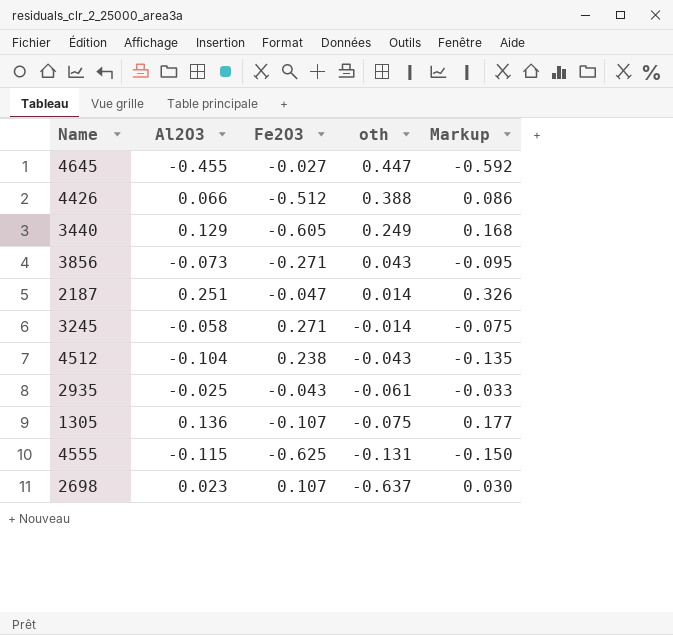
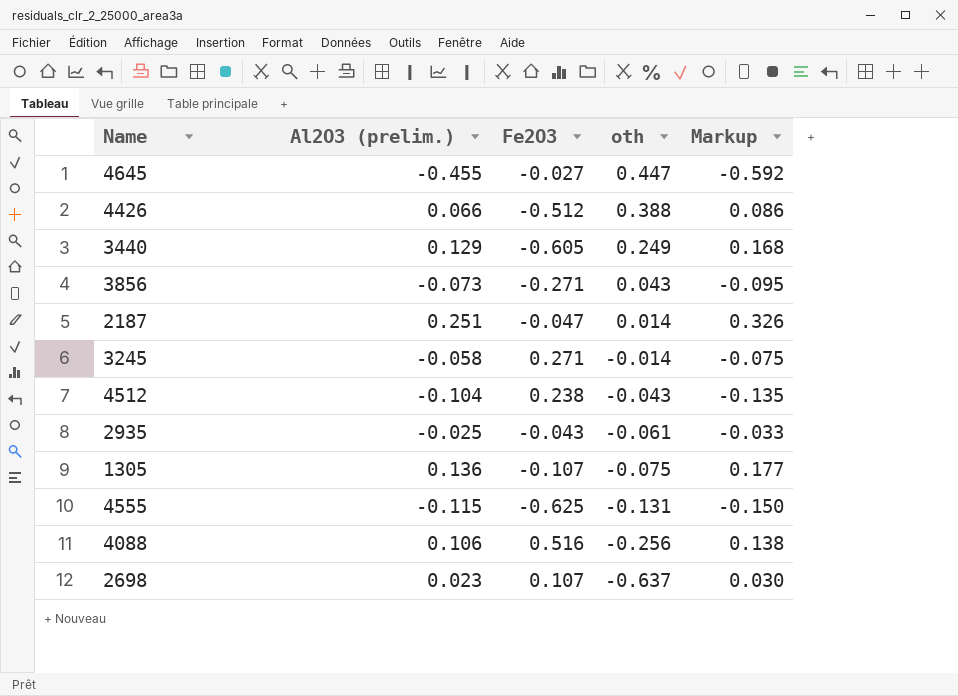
column name: Al2O3 -> Al2O3 (prelim.)
row 4088: none -> 0.106 | 0.516 | -0.256 | 0.138

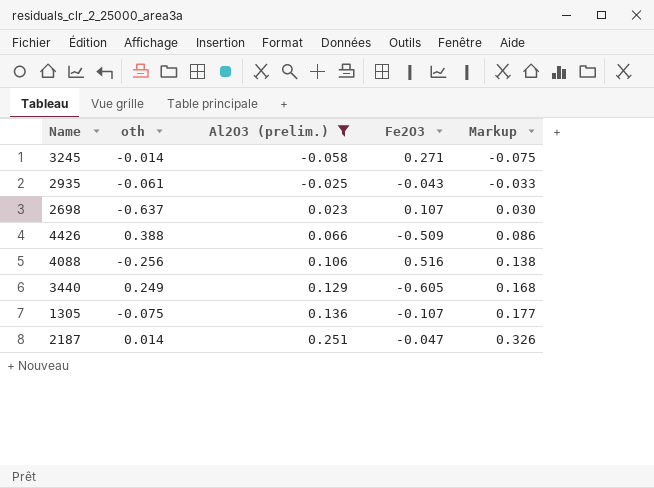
filter: none -> Al2O3 (prelim.) >= -0.058
row order: oth descending -> Al2O3 (prelim.) ascending
column oth | position: 4 -> 2
4426 | Fe2O3: -0.512 -> -0.509

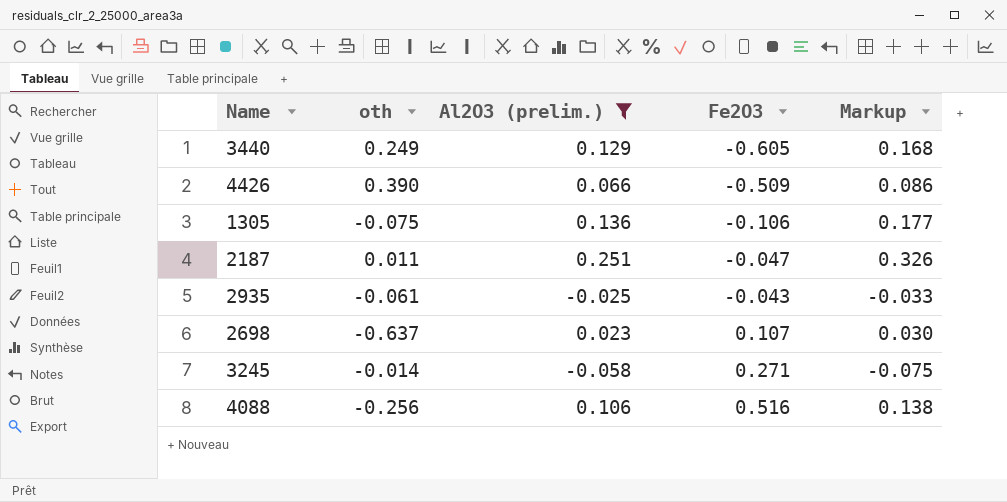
row order: Al2O3 (prelim.) ascending -> Fe2O3 ascending
4426 | oth: 0.388 -> 0.390
1305 | Fe2O3: -0.107 -> -0.106
2187 | oth: 0.014 -> 0.011

